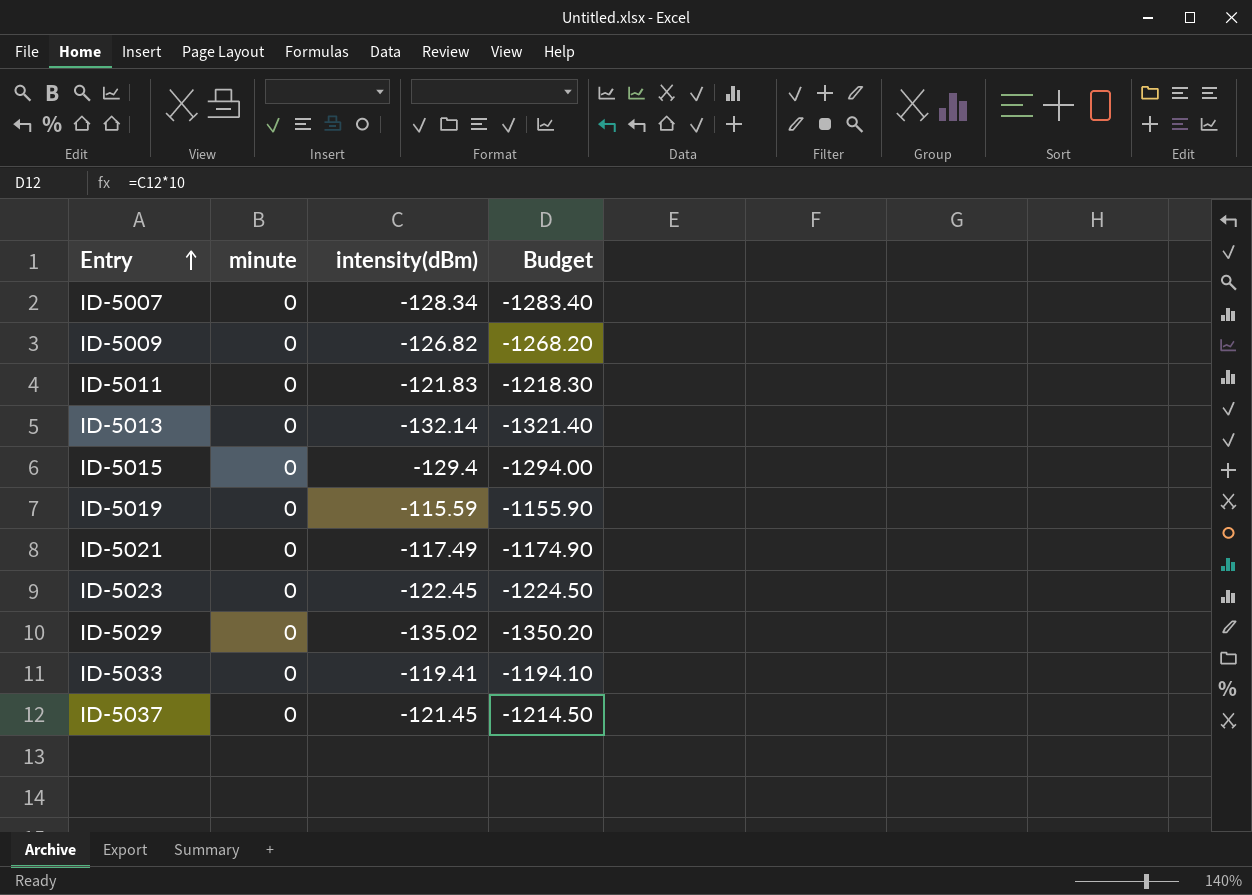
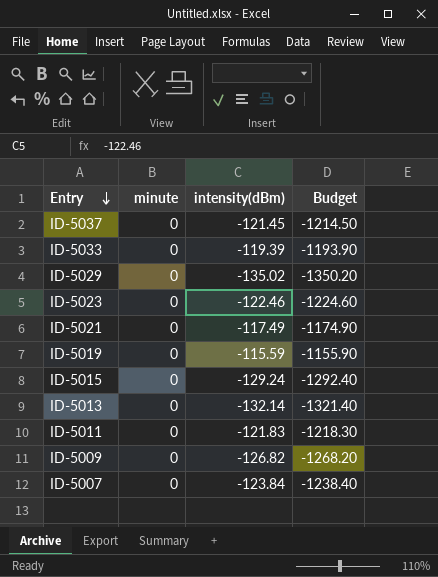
row order: Entry ascending -> Entry descending
ID-5033 | intensity(dBm): -119.41 -> -119.39
ID-5033 | Budget: -1194.10 -> -1193.90
ID-5023 | intensity(dBm): -122.45 -> -122.46
ID-5023 | Budget: -1224.50 -> -1224.60
ID-5015 | intensity(dBm): -129.4 -> -129.24
ID-5015 | Budget: -1294.00 -> -1292.40
ID-5007 | intensity(dBm): -128.34 -> -123.84
ID-5007 | Budget: -1283.40 -> -1238.40

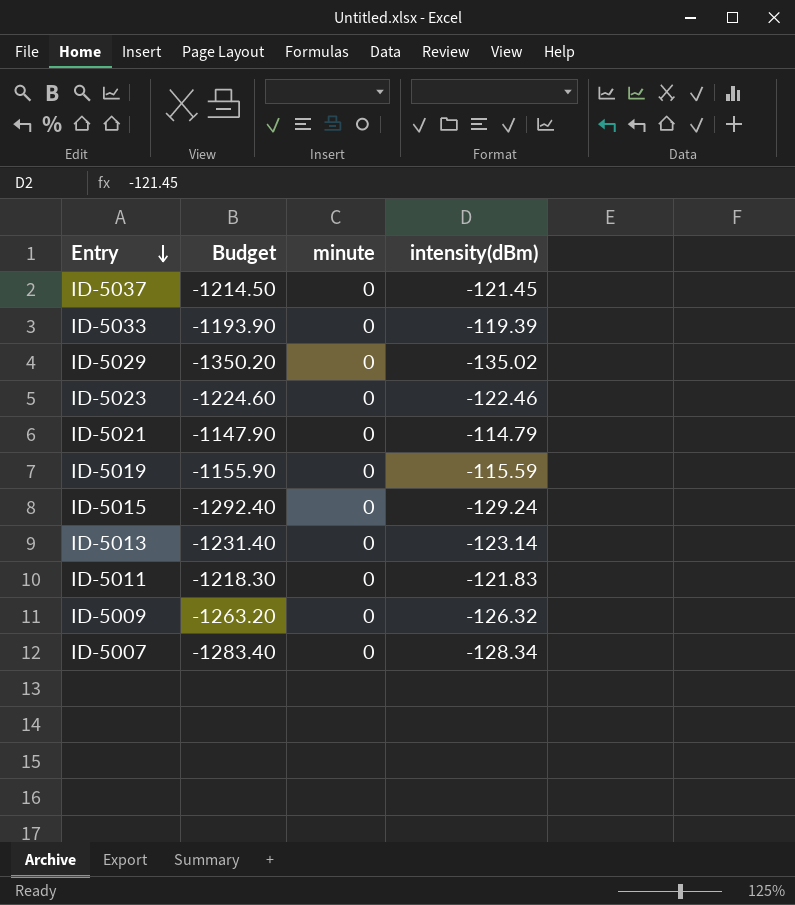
column Budget | position: 4 -> 2
ID-5021 | Budget: -1174.90 -> -1147.90
ID-5021 | intensity(dBm): -117.49 -> -114.79
ID-5013 | Budget: -1321.40 -> -1231.40
ID-5013 | intensity(dBm): -132.14 -> -123.14
ID-5009 | Budget: -1268.20 -> -1263.20
ID-5009 | intensity(dBm): -126.82 -> -126.32
ID-5007 | Budget: -1238.40 -> -1283.40
ID-5007 | intensity(dBm): -123.84 -> -128.34

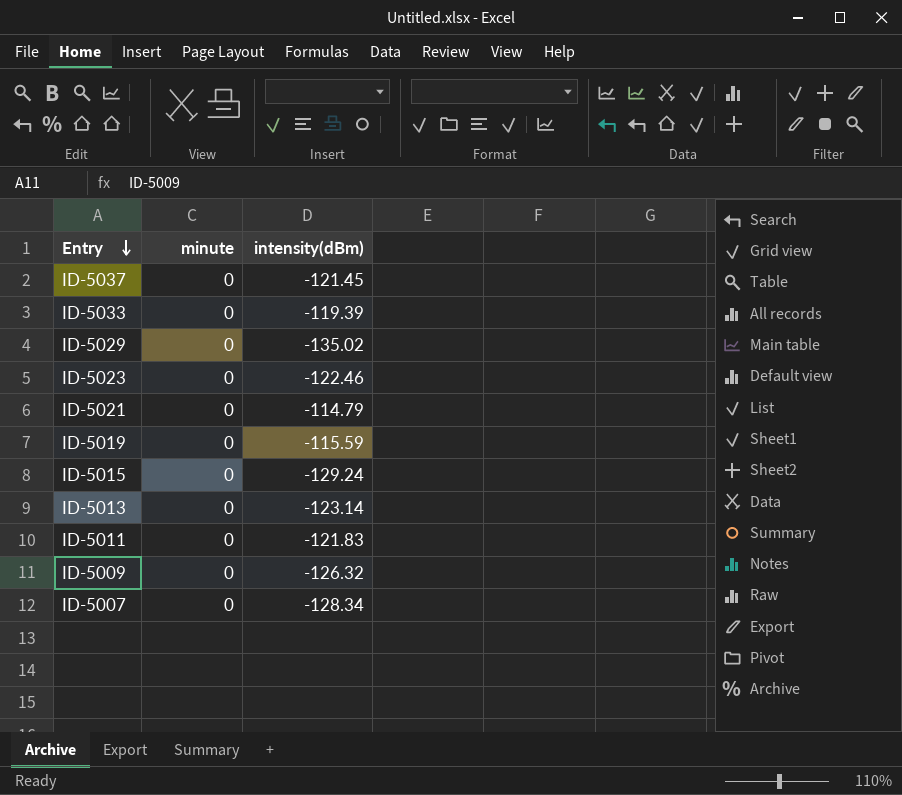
column Budget | formula: [intensity(dBm)] * 10 -> none

